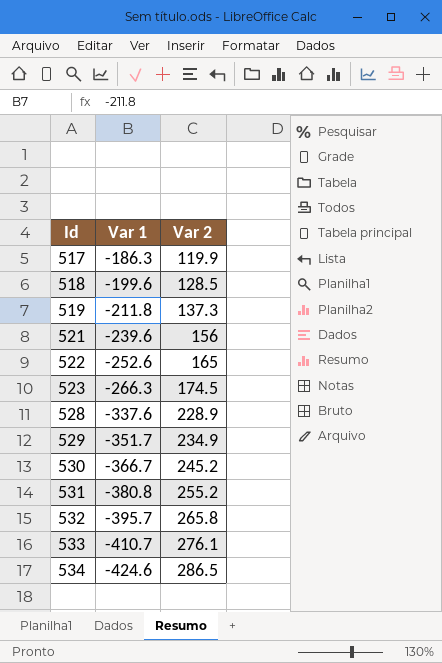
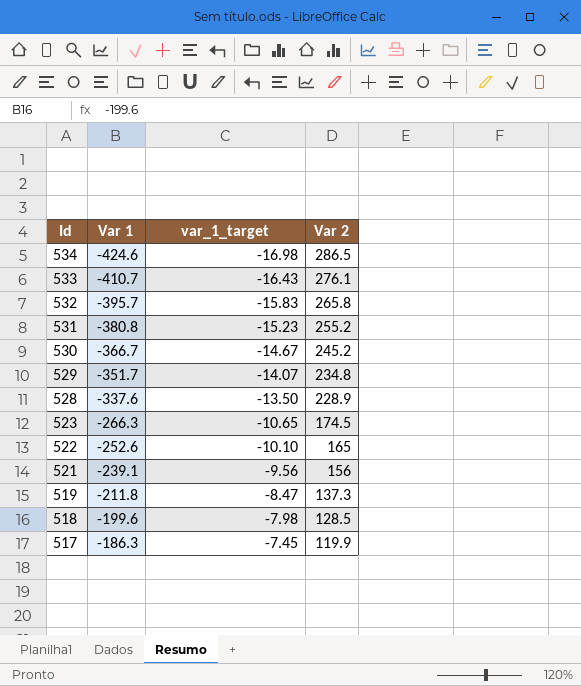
row order: Id ascending -> Id descending
column var_1_target | formula: none -> [Var 1] * 0.04
529 | Var 2: 234.9 -> 234.8
521 | Var 1: -239.6 -> -239.1

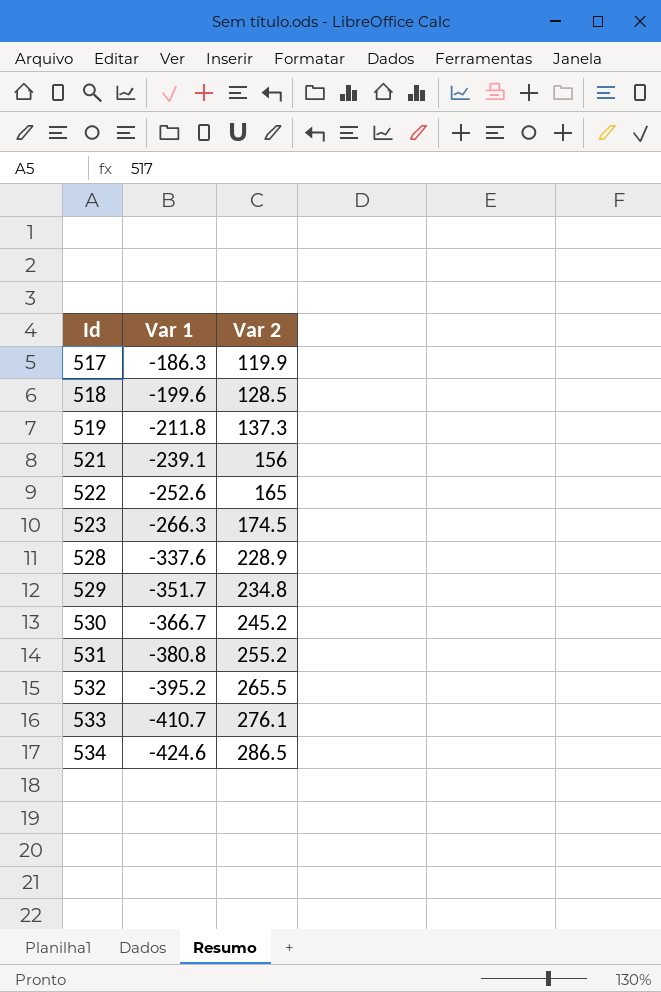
row order: Id descending -> Id ascending
column var_1_target | formula: [Var 1] * 0.04 -> none
532 | Var 1: -395.7 -> -395.2
532 | Var 2: 265.8 -> 265.5

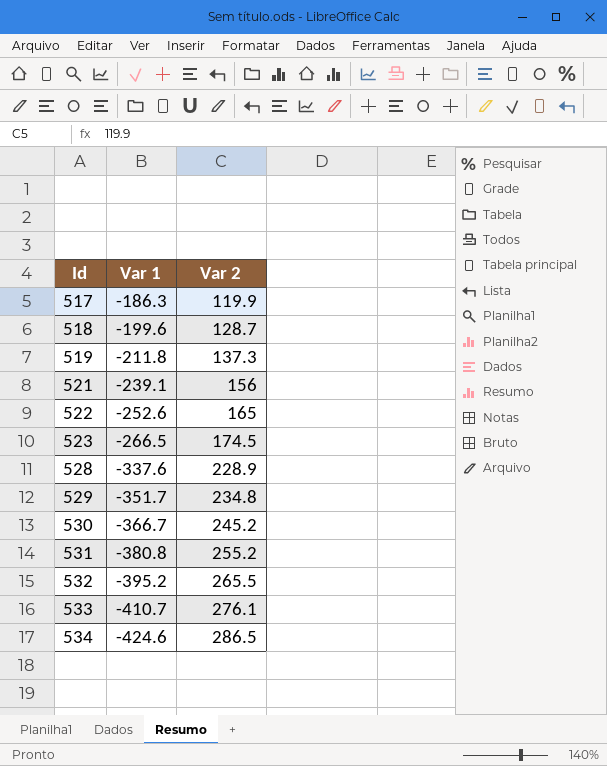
518 | Var 2: 128.5 -> 128.7
523 | Var 1: -266.3 -> -266.5

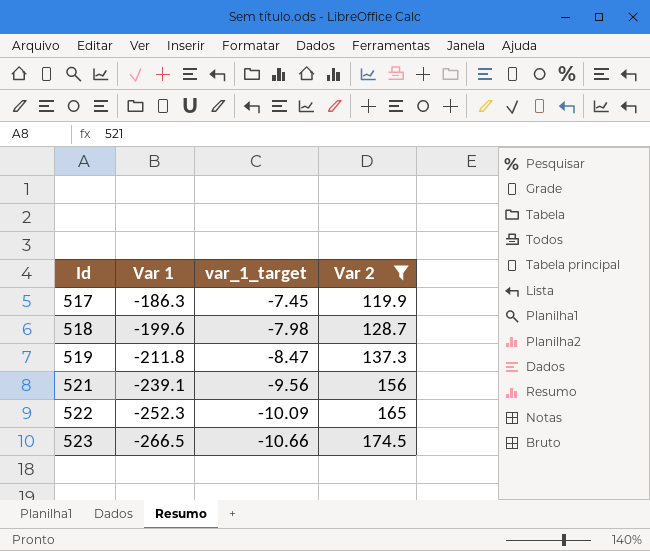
filter: none -> Var 2 <= 174.5
column var_1_target | formula: none -> [Var 1] * 0.04
522 | Var 1: -252.6 -> -252.3

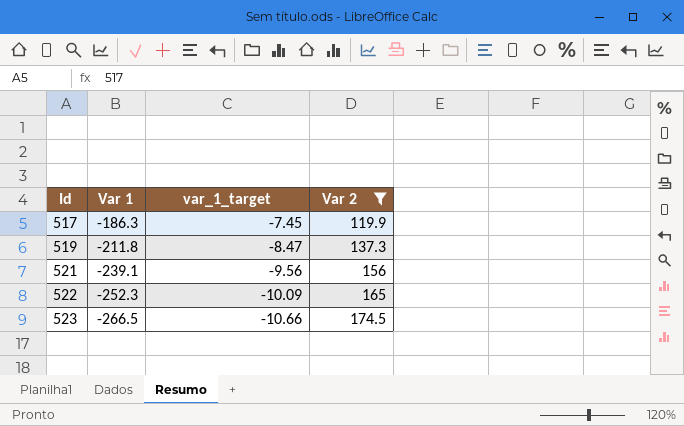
row 518: -199.6 | -7.98 | 128.7 -> none

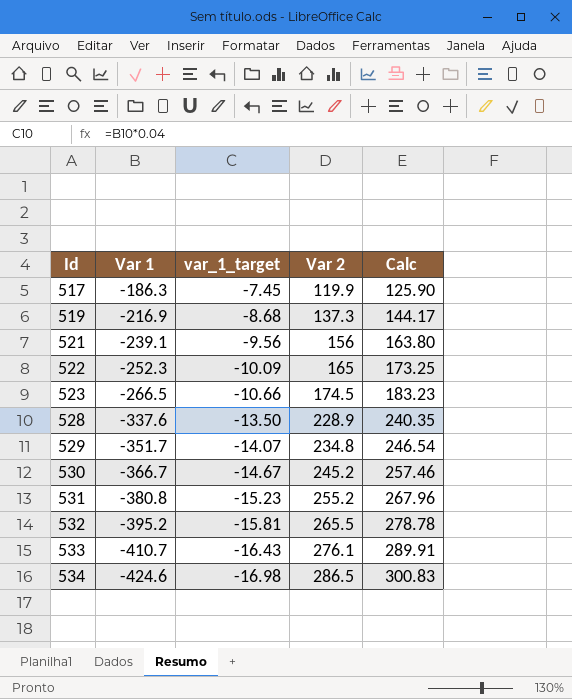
filter: Var 2 <= 174.5 -> none
column Calc | formula: none -> [Var 2] * 1.05
519 | Var 1: -211.8 -> -216.9
519 | var_1_target: -8.47 -> -8.68

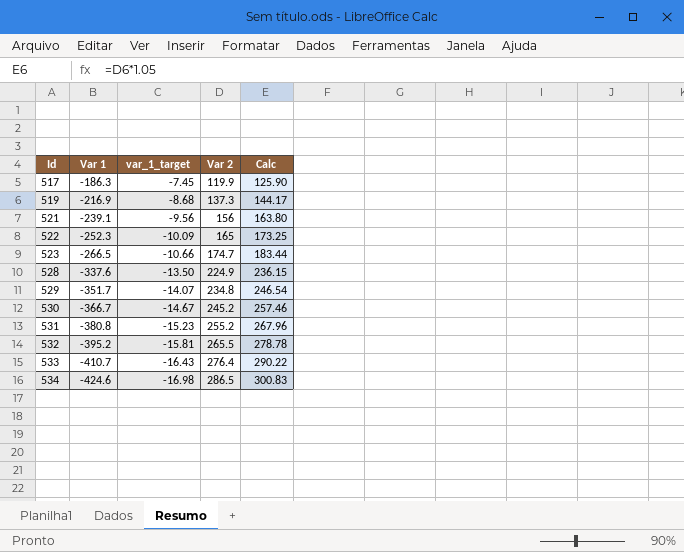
523 | Var 2: 174.5 -> 174.7
523 | Calc: 183.23 -> 183.44
528 | Var 2: 228.9 -> 224.9
528 | Calc: 240.35 -> 236.15
533 | Var 2: 276.1 -> 276.4
533 | Calc: 289.91 -> 290.22

